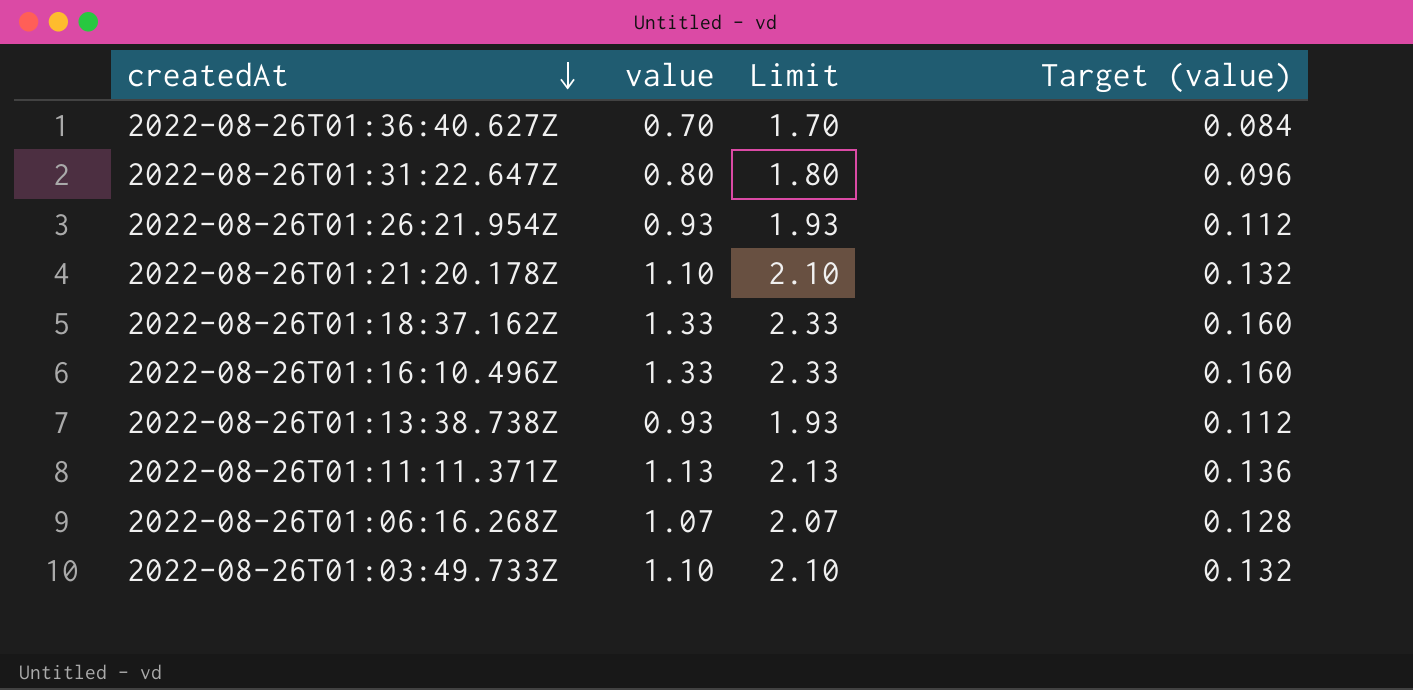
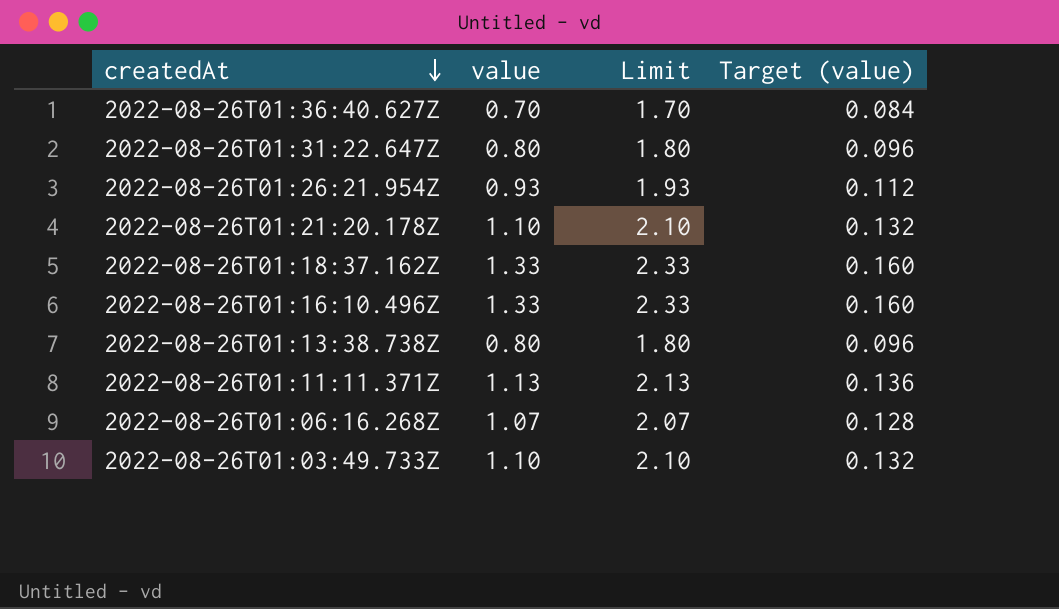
2022-08-26T01:13:38.738Z | value: 0.93 -> 0.80
2022-08-26T01:13:38.738Z | Limit: 1.93 -> 1.80
2022-08-26T01:13:38.738Z | Target (value): 0.112 -> 0.096

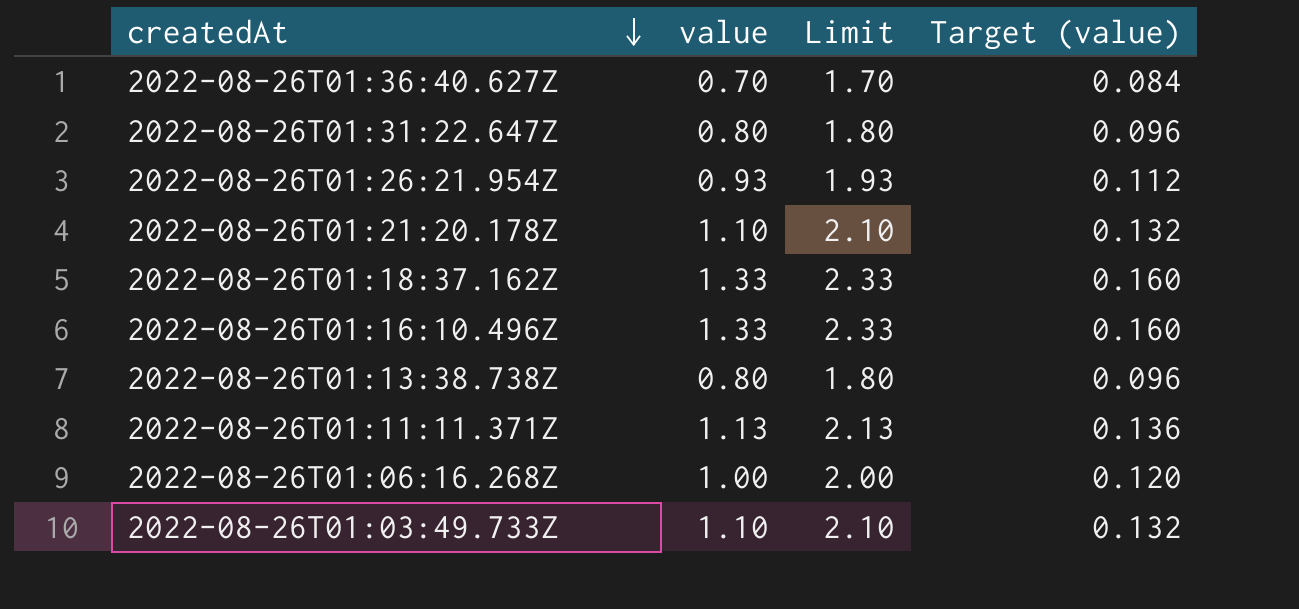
2022-08-26T01:06:16.268Z | value: 1.07 -> 1.00
2022-08-26T01:06:16.268Z | Limit: 2.07 -> 2.00
2022-08-26T01:06:16.268Z | Target (value): 0.128 -> 0.120

